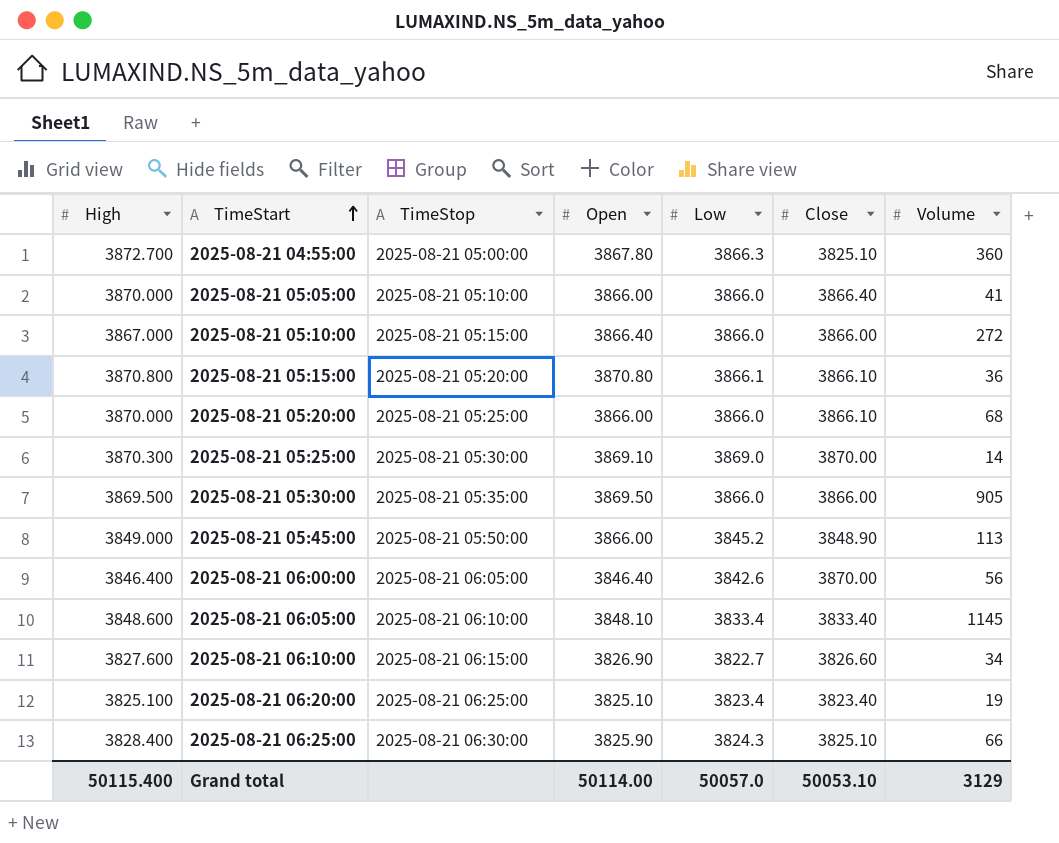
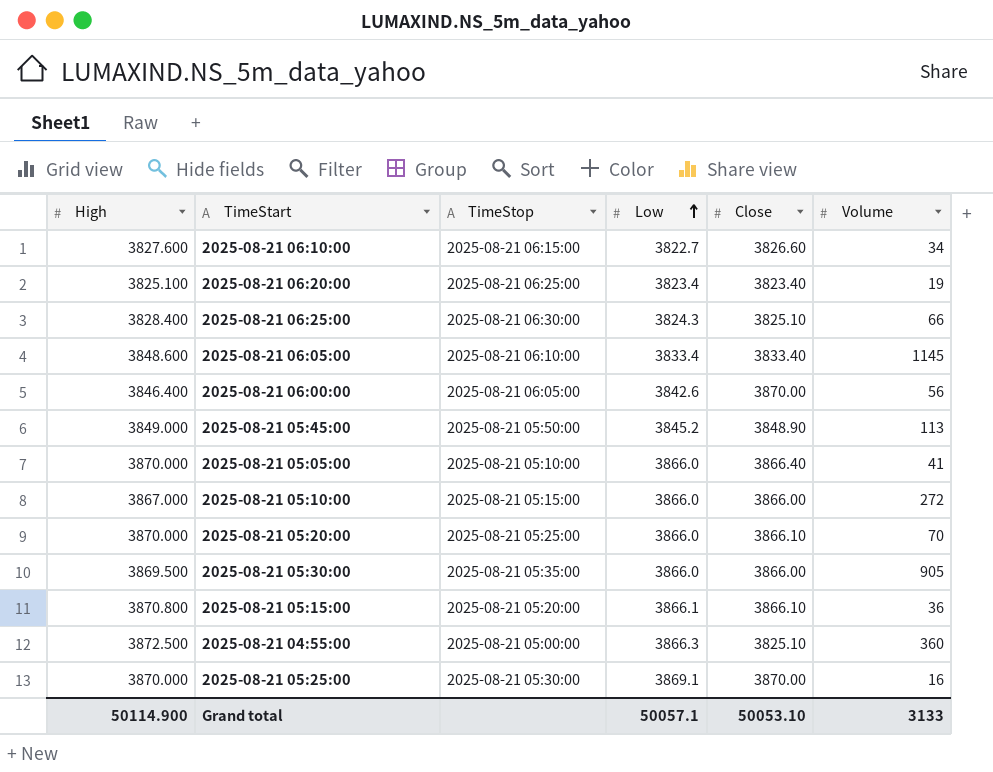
row order: TimeStart ascending -> Low ascending
column Open | position: 4 -> none
2025-08-21 05:20:00 | Volume: 68 -> 70
2025-08-21 04:55:00 | High: 3872.700 -> 3872.500
2025-08-21 05:25:00 | High: 3870.300 -> 3870.000
2025-08-21 05:25:00 | Low: 3869.0 -> 3869.1
2025-08-21 05:25:00 | Volume: 14 -> 16
Grand total | High: 50115.400 -> 50114.900
Grand total | Low: 50057.0 -> 50057.1
Grand total | Volume: 3129 -> 3133

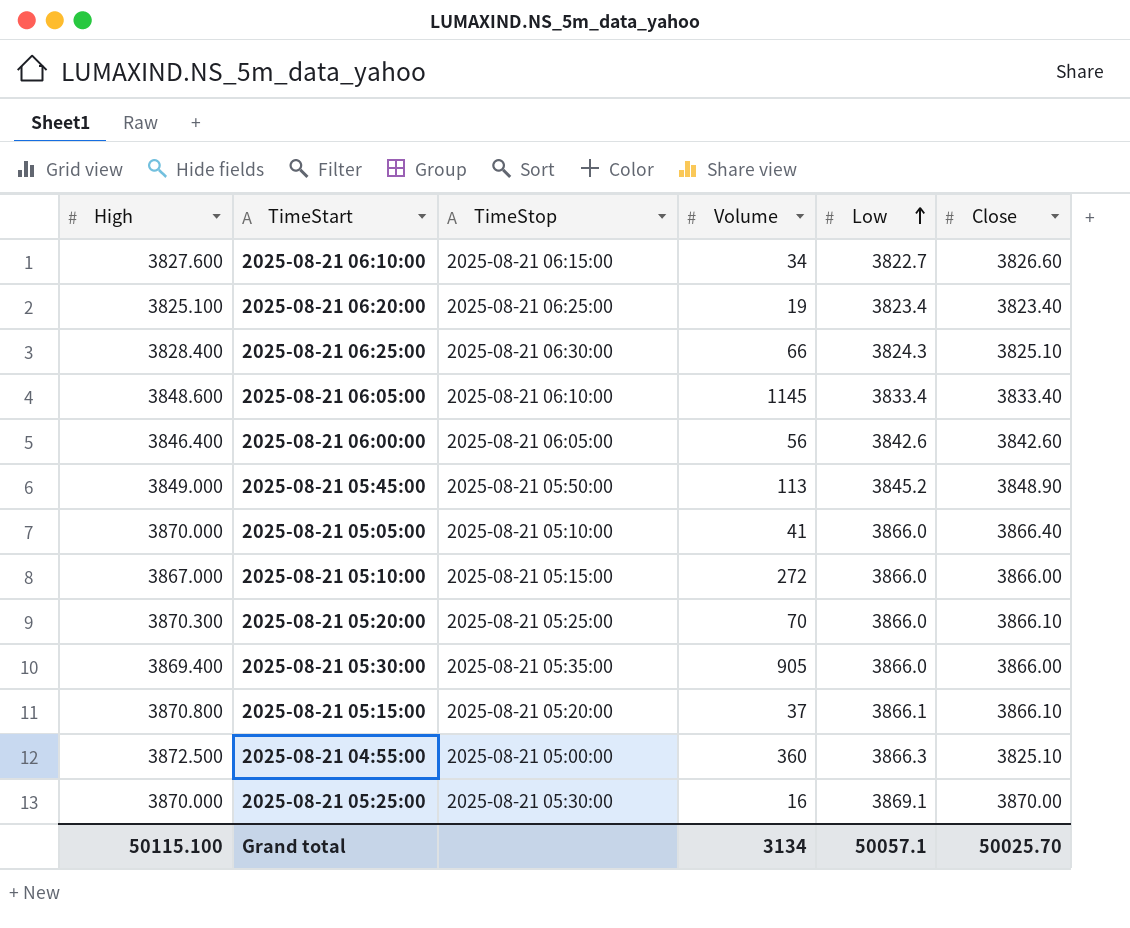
column Volume | position: 6 -> 4
2025-08-21 06:00:00 | Close: 3870.00 -> 3842.60
2025-08-21 05:20:00 | High: 3870.000 -> 3870.300
2025-08-21 05:30:00 | High: 3869.500 -> 3869.400
2025-08-21 05:15:00 | Volume: 36 -> 37
Grand total | High: 50114.900 -> 50115.100
Grand total | Volume: 3133 -> 3134
Grand total | Close: 50053.10 -> 50025.70

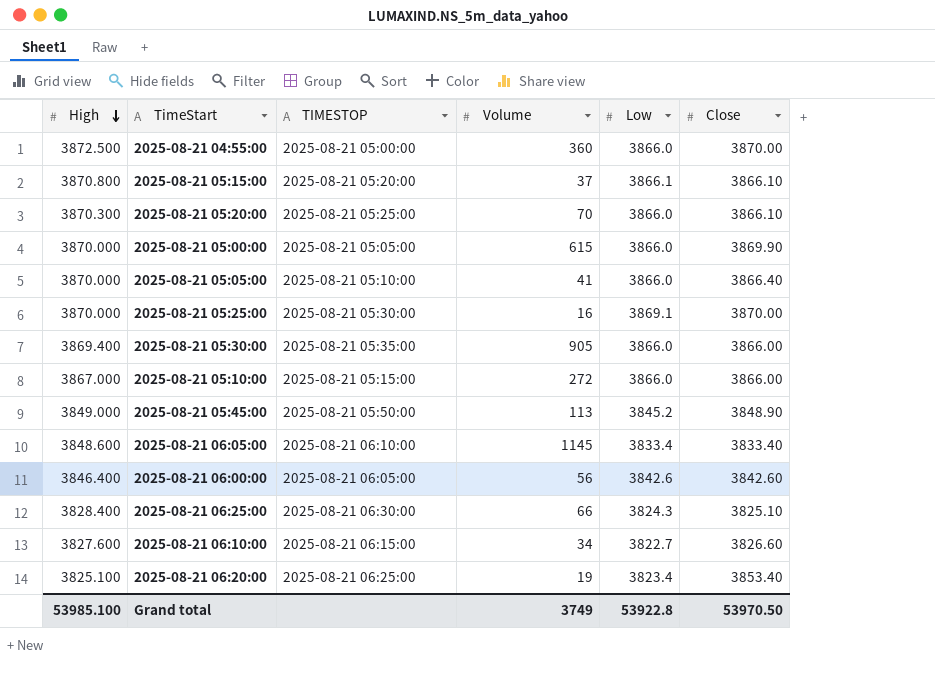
row order: Low ascending -> High descending
column name: TimeStop -> TIMESTOP
2025-08-21 04:55:00 | Low: 3866.3 -> 3866.0
2025-08-21 04:55:00 | Close: 3825.10 -> 3870.00
row 2025-08-21 05:00:00: none -> 3870.000 | 2025-08-21 05:05:00 | 615 | 3866.0 | 3869.90
2025-08-21 06:20:00 | Close: 3823.40 -> 3853.40
Grand total | High: 50115.100 -> 53985.100
Grand total | Volume: 3134 -> 3749
Grand total | Low: 50057.1 -> 53922.8
Grand total | Close: 50025.70 -> 53970.50

